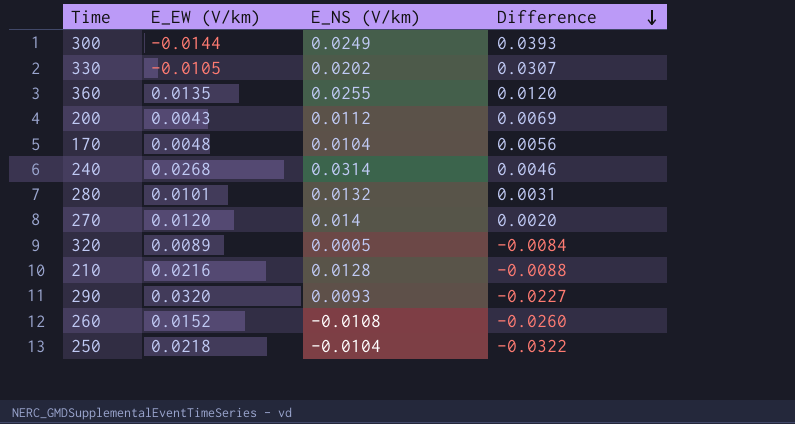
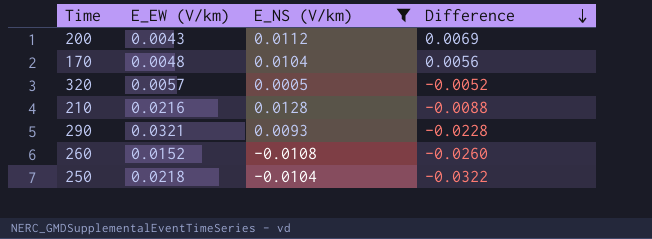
filter: none -> E_NS (V/km) <= 0.0128
320 | E_EW (V/km): 0.0089 -> 0.0057
320 | Difference: -0.0084 -> -0.0052
290 | E_EW (V/km): 0.0320 -> 0.0321
290 | Difference: -0.0227 -> -0.0228

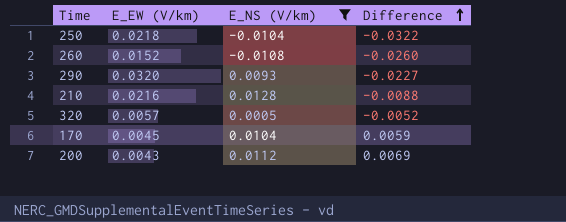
row order: Difference descending -> Difference ascending
290 | E_EW (V/km): 0.0321 -> 0.0320
290 | Difference: -0.0228 -> -0.0227
170 | E_EW (V/km): 0.0048 -> 0.0045
170 | Difference: 0.0056 -> 0.0059

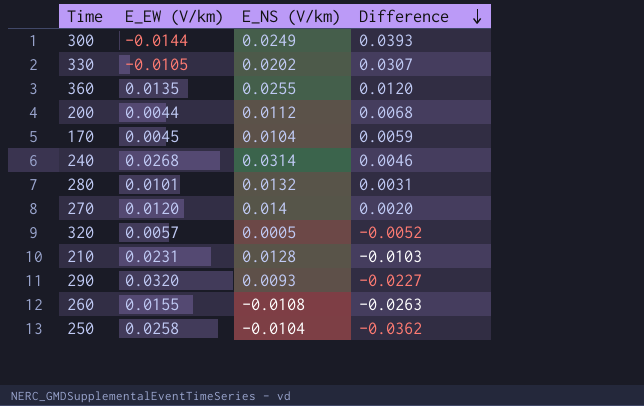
filter: E_NS (V/km) <= 0.0128 -> none
row order: Difference ascending -> Difference descending
200 | E_EW (V/km): 0.0043 -> 0.0044
200 | Difference: 0.0069 -> 0.0068
210 | E_EW (V/km): 0.0216 -> 0.0231
210 | Difference: -0.0088 -> -0.0103
260 | E_EW (V/km): 0.0152 -> 0.0155
260 | Difference: -0.0260 -> -0.0263
250 | E_EW (V/km): 0.0218 -> 0.0258
250 | Difference: -0.0322 -> -0.0362

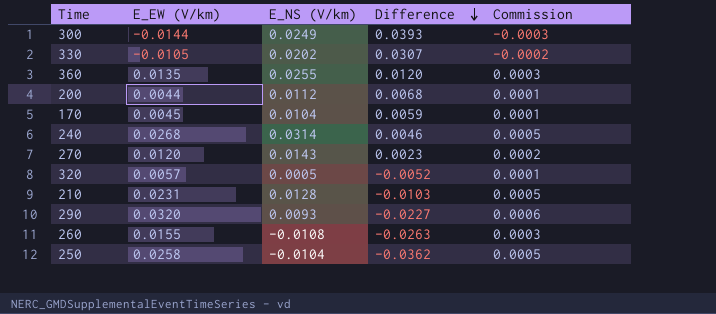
column Commission | formula: none -> [E_EW (V/km)] * 0.02
row 280: 0.0101 | 0.0132 | 0.0031 -> none
270 | E_NS (V/km): 0.014 -> 0.0143
270 | Difference: 0.0020 -> 0.0023

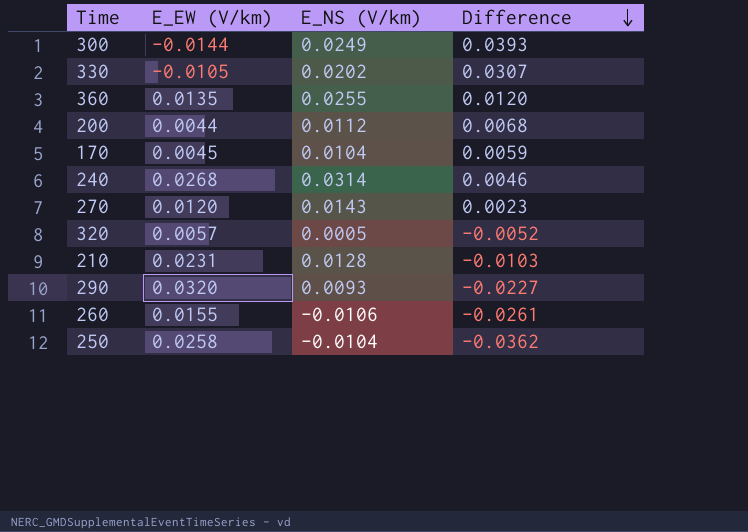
column Commission | formula: [E_EW (V/km)] * 0.02 -> none
260 | E_NS (V/km): -0.0108 -> -0.0106
260 | Difference: -0.0263 -> -0.0261

